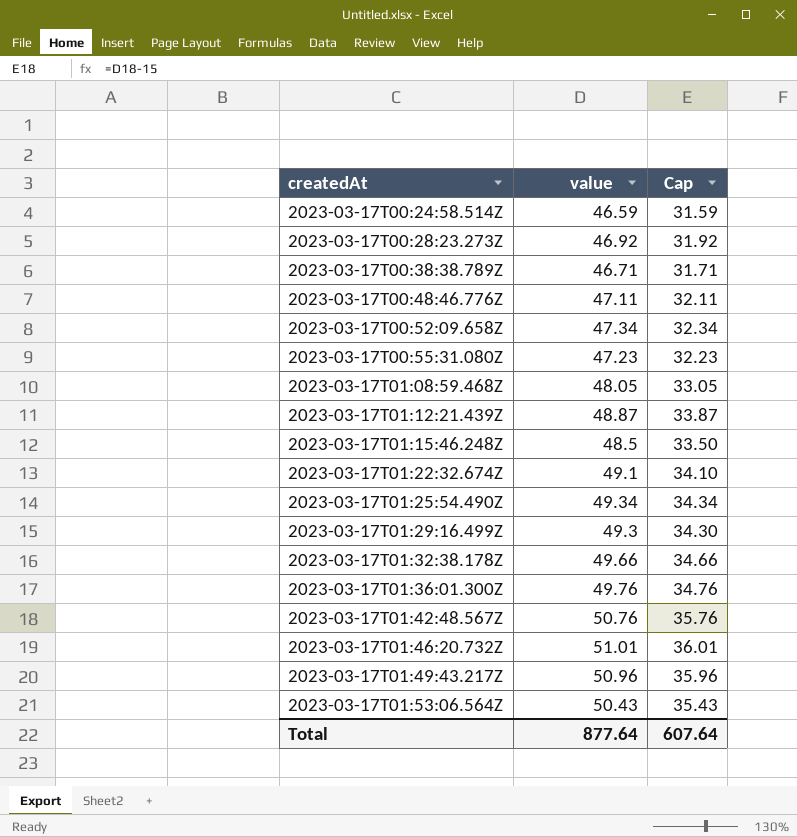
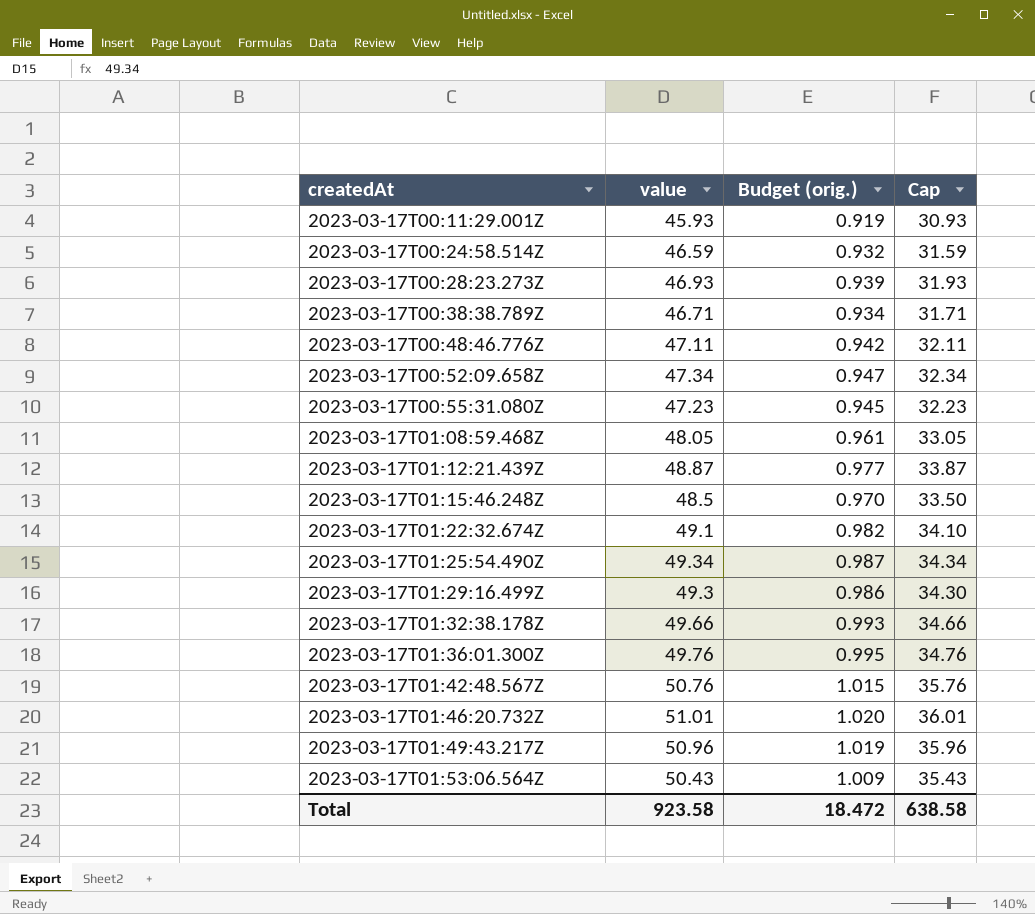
column Budget (orig.) | formula: none -> [value] * 0.02
row 2023-03-17T00:11:29.001Z: none -> 45.93 | 0.919 | 30.93
2023-03-17T00:28:23.273Z | value: 46.92 -> 46.93
2023-03-17T00:28:23.273Z | Cap: 31.92 -> 31.93
Total | value: 877.64 -> 923.58
Total | Cap: 607.64 -> 638.58

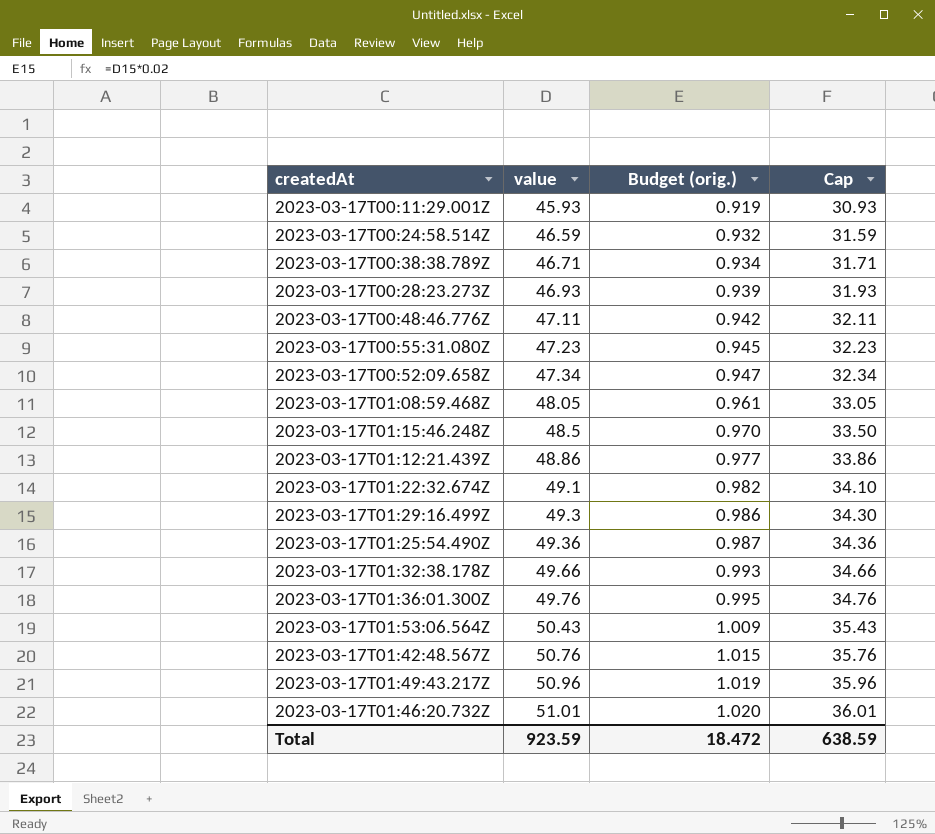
row order: createdAt ascending -> value ascending
2023-03-17T01:12:21.439Z | value: 48.87 -> 48.86
2023-03-17T01:12:21.439Z | Cap: 33.87 -> 33.86
2023-03-17T01:25:54.490Z | value: 49.34 -> 49.36
2023-03-17T01:25:54.490Z | Cap: 34.34 -> 34.36
Total | value: 923.58 -> 923.59
Total | Cap: 638.58 -> 638.59

